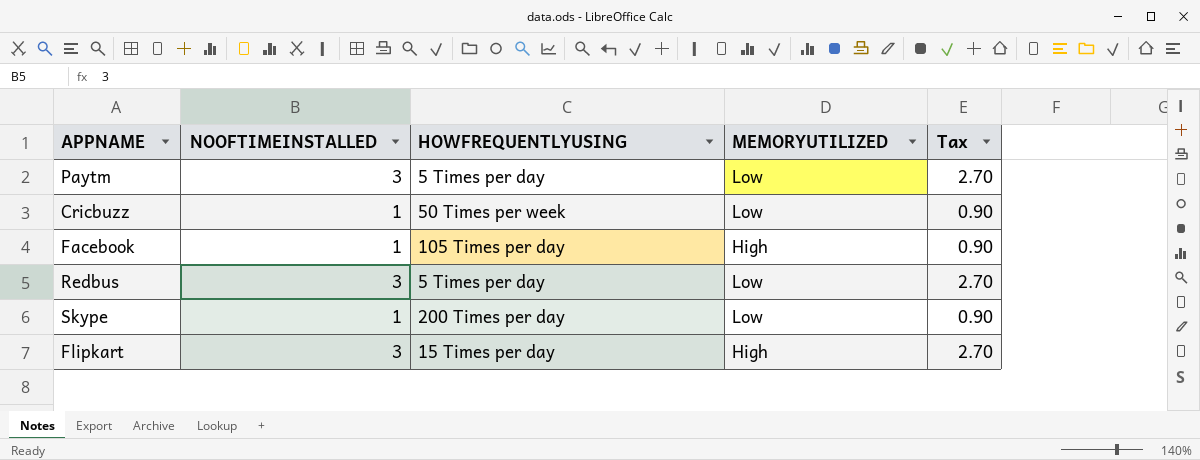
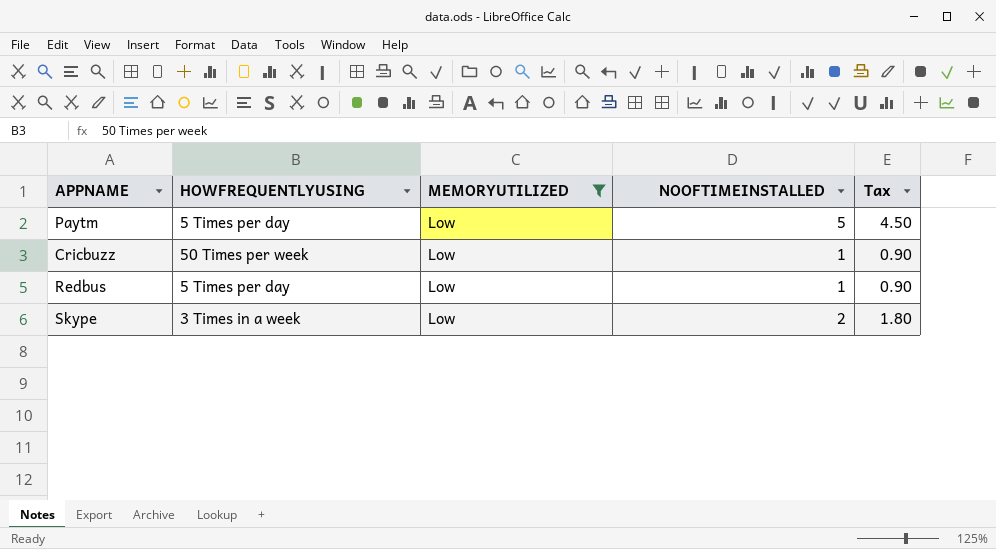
filter: none -> MEMORYUTILIZED = Low
column NOOFTIMEINSTALLED | position: 2 -> 4
Paytm | NOOFTIMEINSTALLED: 3 -> 5
Paytm | Tax: 2.70 -> 4.50
Redbus | NOOFTIMEINSTALLED: 3 -> 1
Redbus | Tax: 2.70 -> 0.90
Skype | HOWFREQUENTLYUSING: 200 Times per day -> 3 Times in a week
Skype | NOOFTIMEINSTALLED: 1 -> 2
Skype | Tax: 0.90 -> 1.80

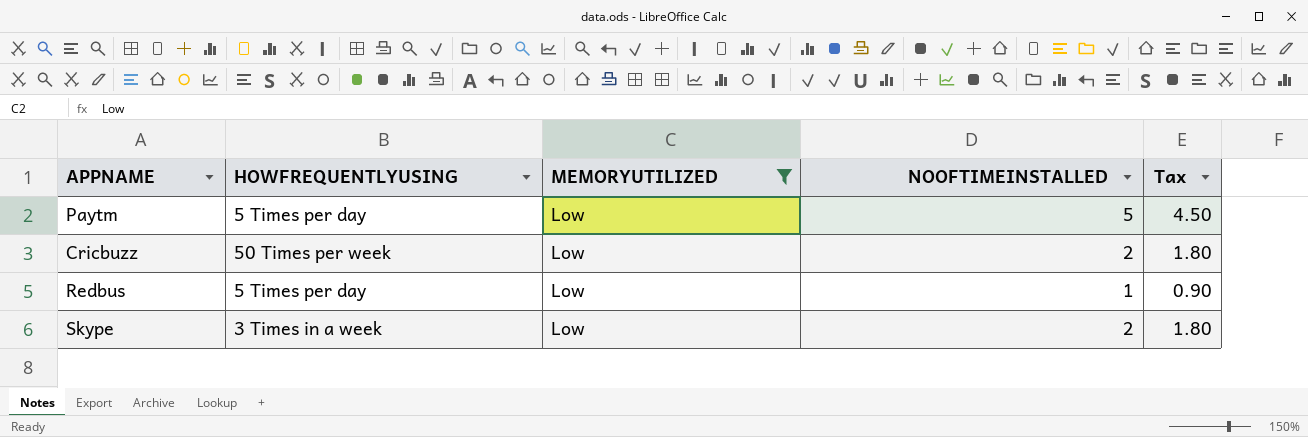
Cricbuzz | NOOFTIMEINSTALLED: 1 -> 2
Cricbuzz | Tax: 0.90 -> 1.80

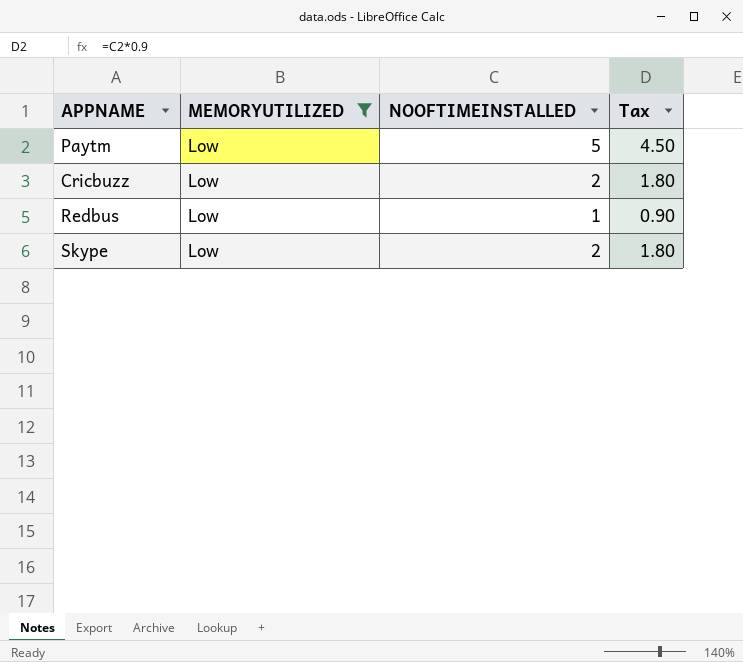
column HOWFREQUENTLYUSING | position: 2 -> none

